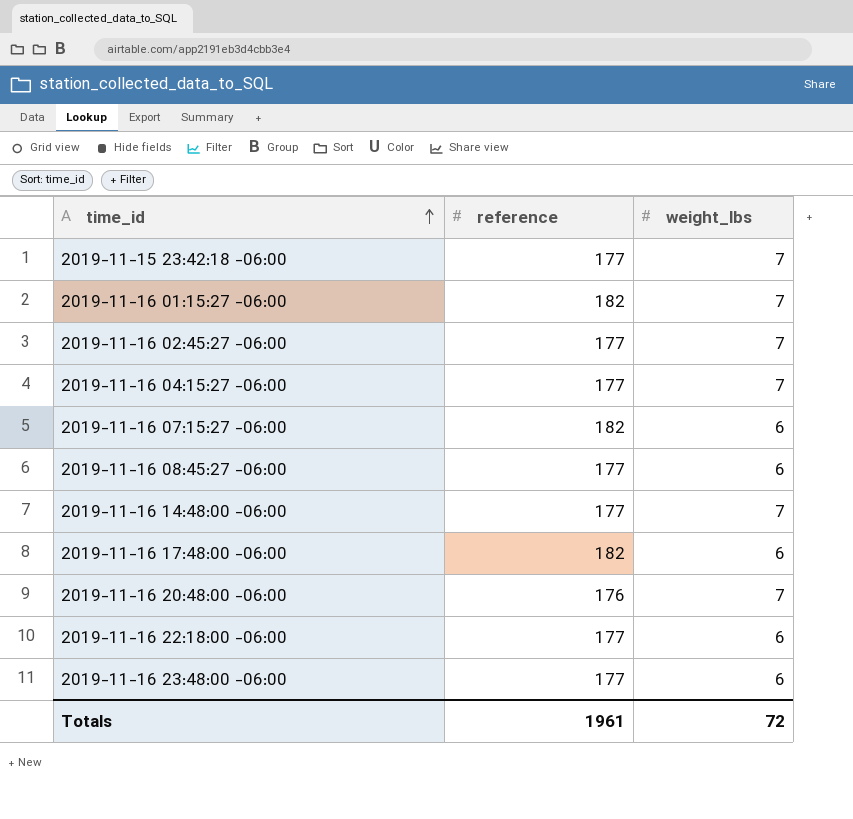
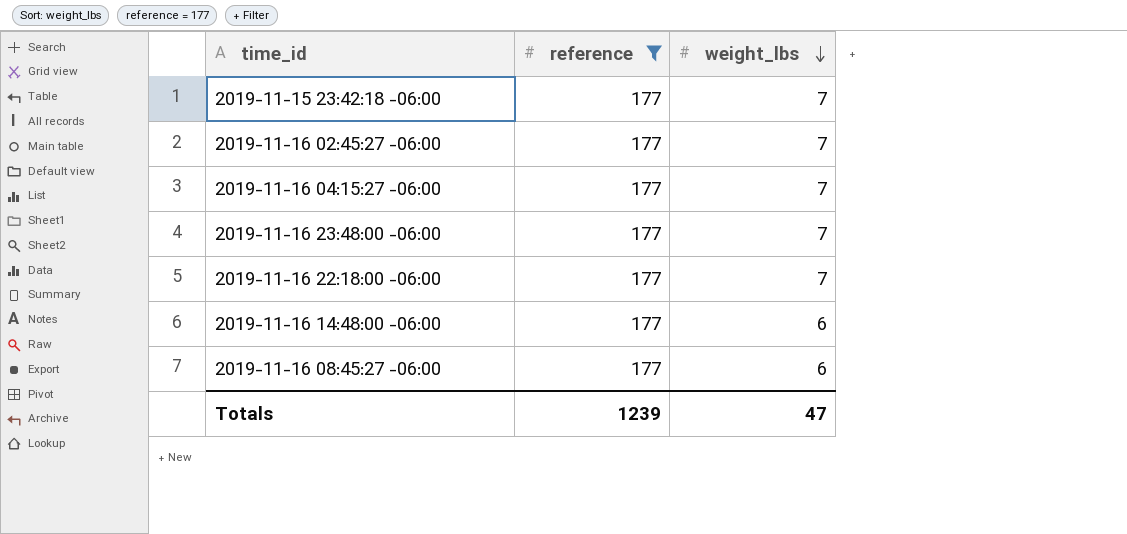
filter: none -> reference = 177
row order: time_id ascending -> weight_lbs descending
2019-11-16 23:48:00 -06:00 | weight_lbs: 6 -> 7
2019-11-16 22:18:00 -06:00 | weight_lbs: 6 -> 7
2019-11-16 14:48:00 -06:00 | weight_lbs: 7 -> 6
Totals | reference: 1961 -> 1239
Totals | weight_lbs: 72 -> 47

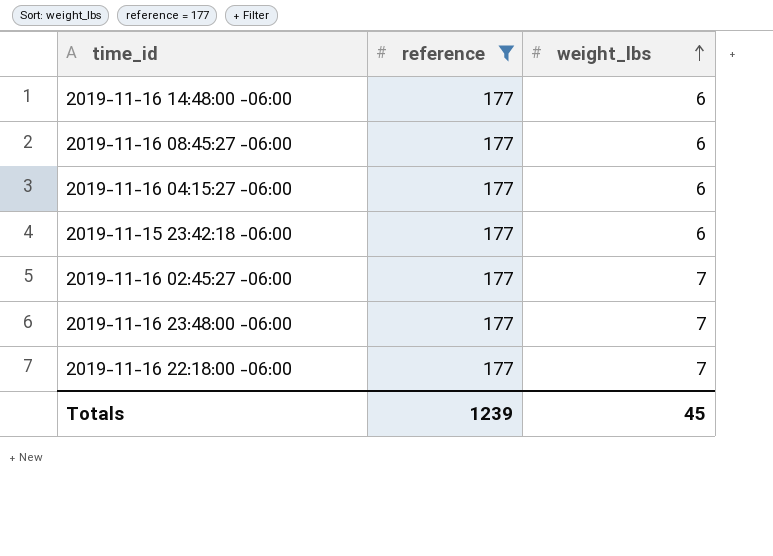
row order: weight_lbs descending -> weight_lbs ascending
2019-11-16 04:15:27 -06:00 | weight_lbs: 7 -> 6
2019-11-15 23:42:18 -06:00 | weight_lbs: 7 -> 6
Totals | weight_lbs: 47 -> 45

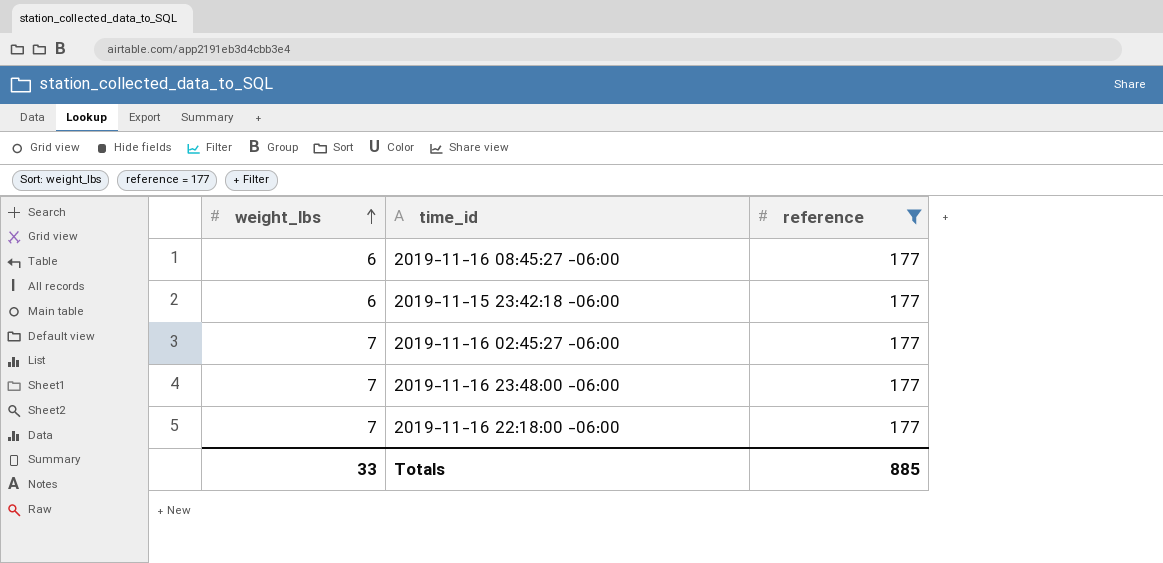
column weight_lbs | position: 3 -> 1
row 2019-11-16 14:48:00 -06:00: 177 | 6 -> none
row 2019-11-16 04:15:27 -06:00: 177 | 6 -> none
Totals | weight_lbs: 45 -> 33
Totals | reference: 1239 -> 885

